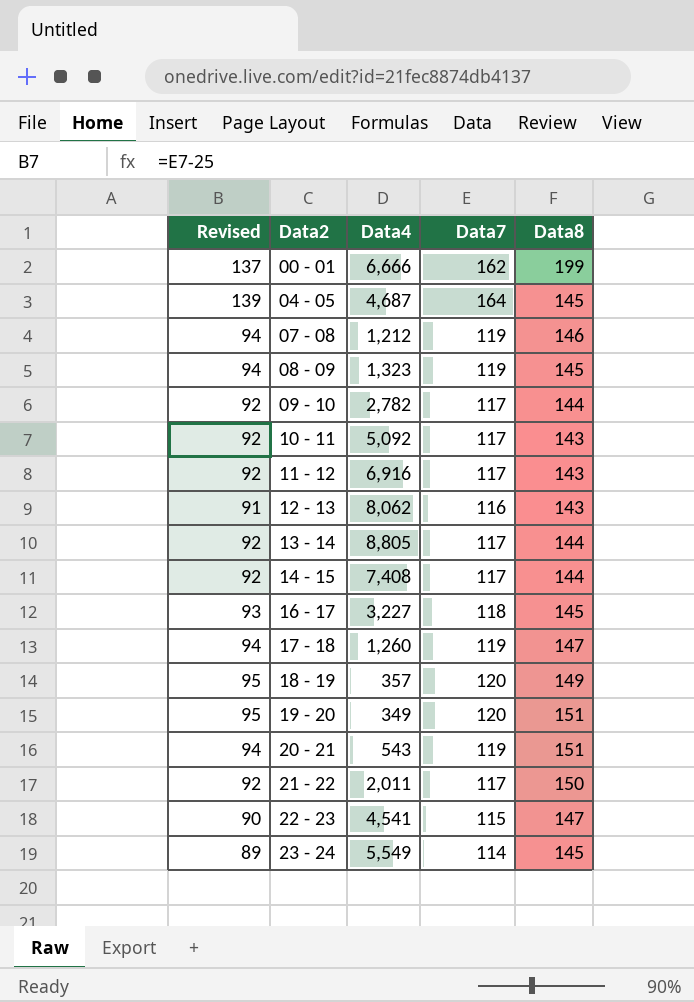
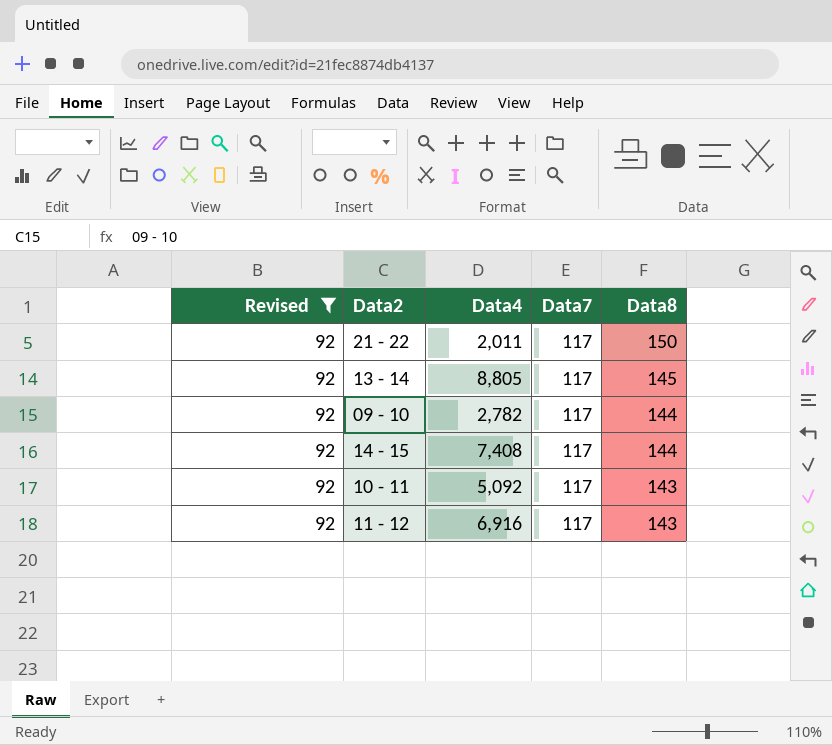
filter: none -> Revised = 92
row order: Data2 ascending -> Data8 descending
13 - 14 | Data8: 144 -> 145

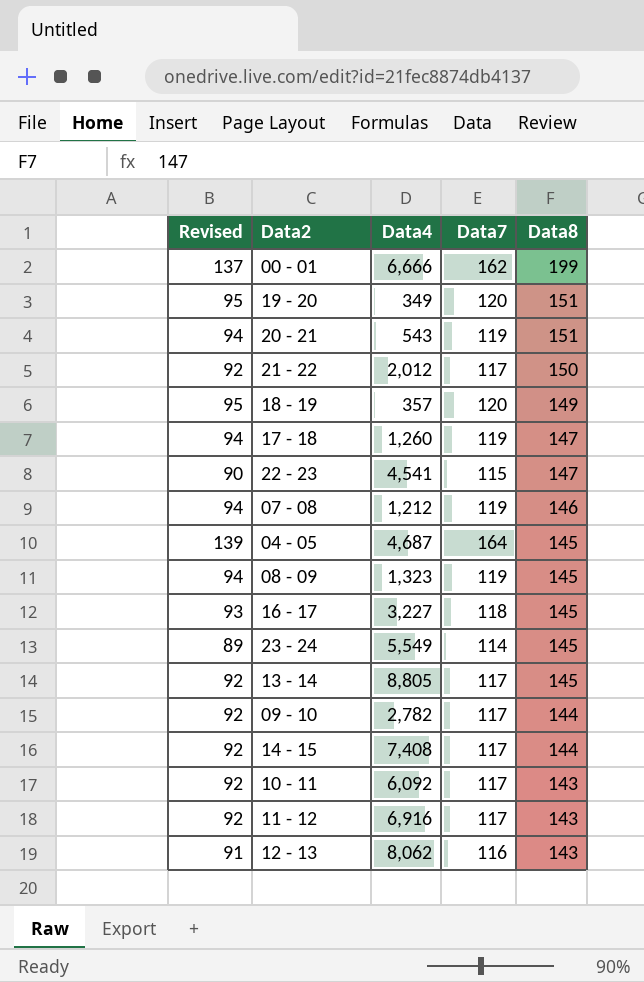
filter: Revised = 92 -> none
21 - 22 | Data4: 2,011 -> 2,012
10 - 11 | Data4: 5,092 -> 6,092

